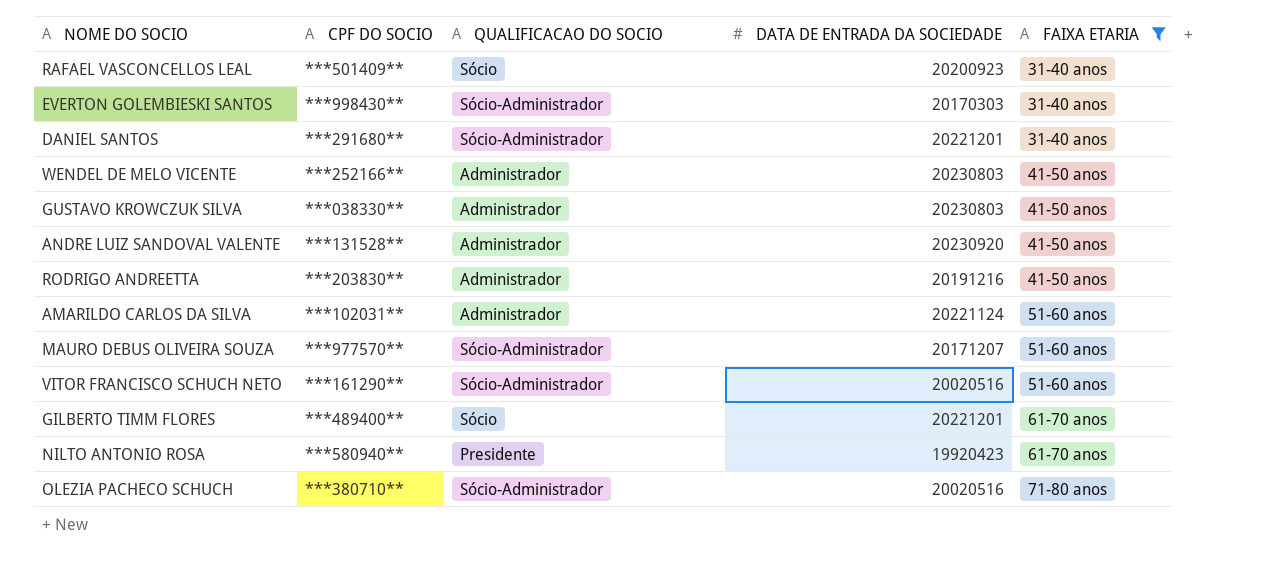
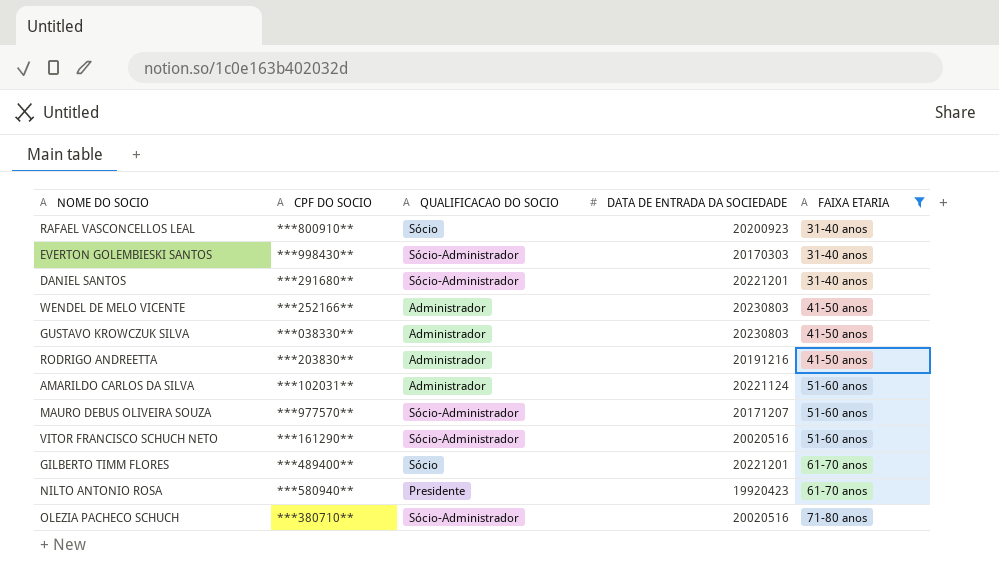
row ANDRE LUIZ SANDOVAL VALENTE: ***131528** | Administrador | 20230920 | 41-50 anos -> none
RAFAEL VASCONCELLOS LEAL | CPF DO SOCIO: ***501409** -> ***800910**

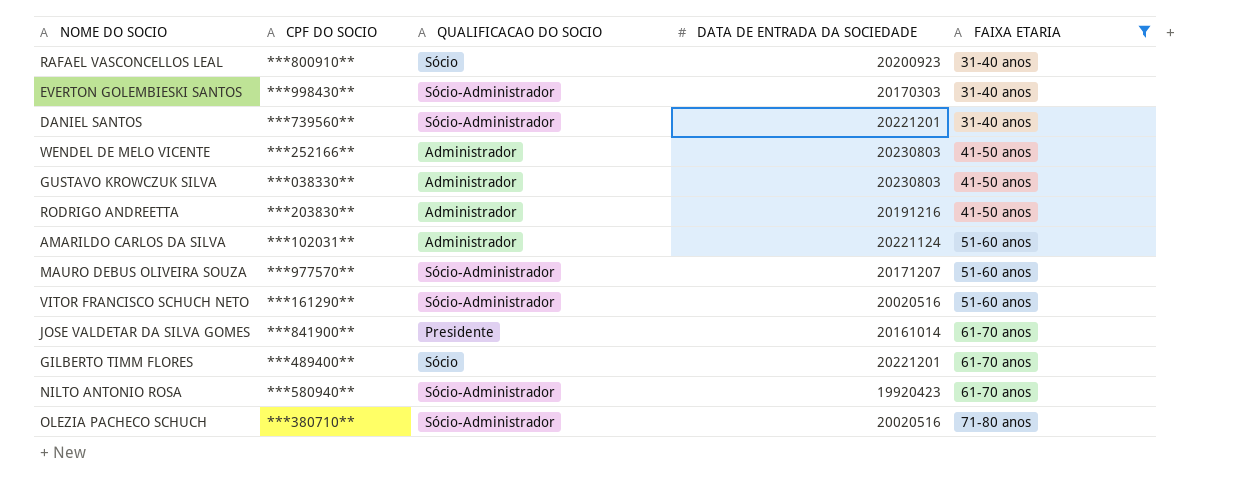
DANIEL SANTOS | CPF DO SOCIO: ***291680** -> ***739560**
row JOSE VALDETAR DA SILVA GOMES: none -> ***841900** | Presidente | 20161014 | 61-70 anos
NILTO ANTONIO ROSA | QUALIFICACAO DO SOCIO: Presidente -> Sócio-Administrador

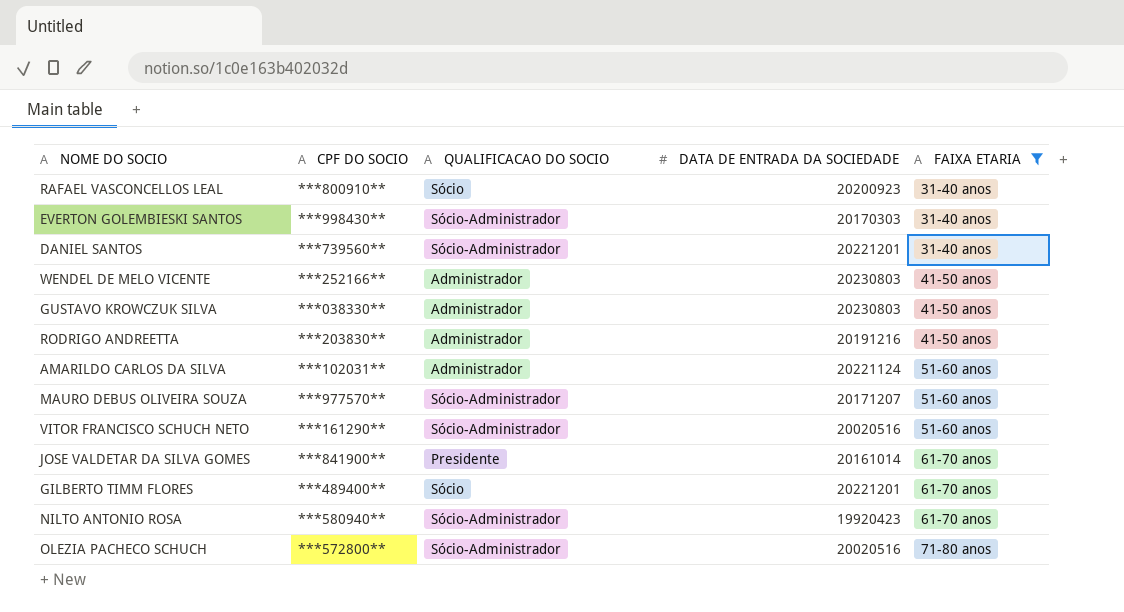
OLEZIA PACHECO SCHUCH | CPF DO SOCIO: ***380710** -> ***572800**

